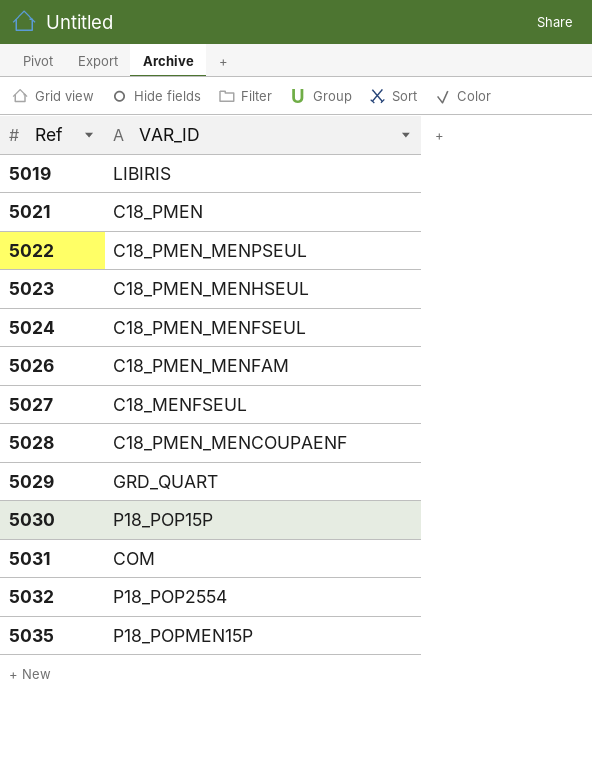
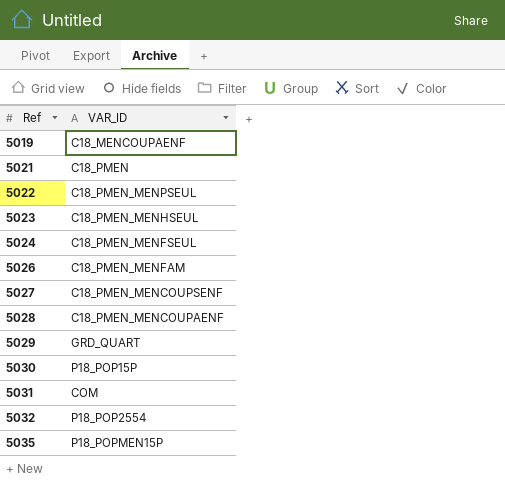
5019 | VAR_ID: LIBIRIS -> C18_MENCOUPAENF
5027 | VAR_ID: C18_MENFSEUL -> C18_PMEN_MENCOUPSENF

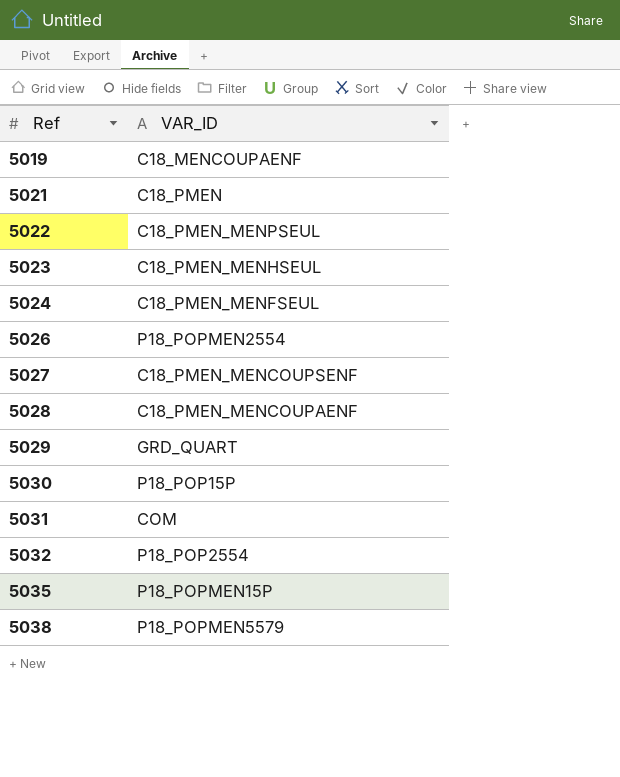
5026 | VAR_ID: C18_PMEN_MENFAM -> P18_POPMEN2554
row 5038: none -> P18_POPMEN5579

